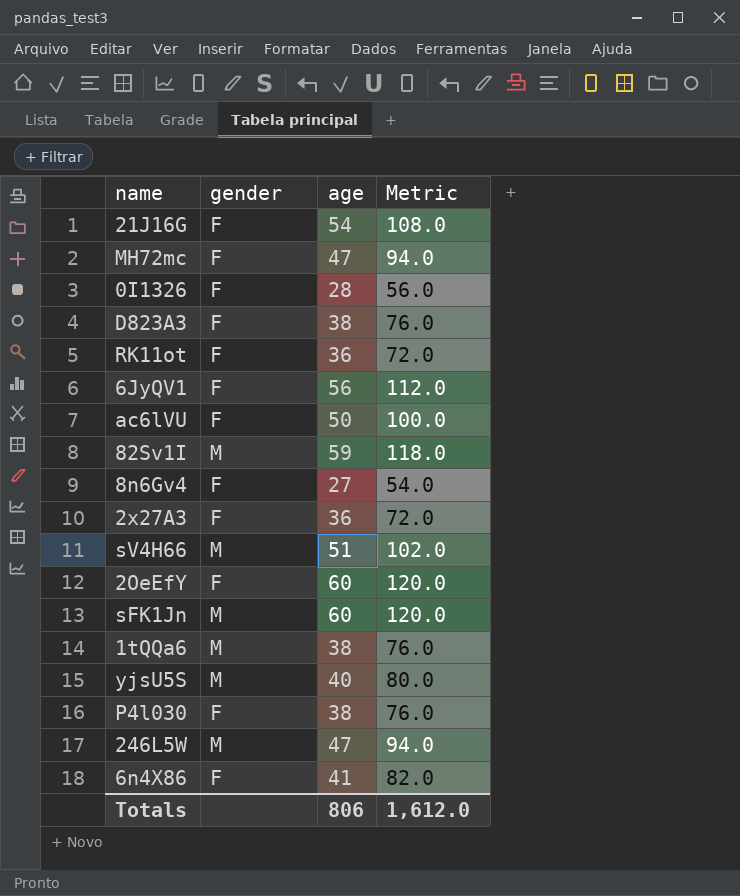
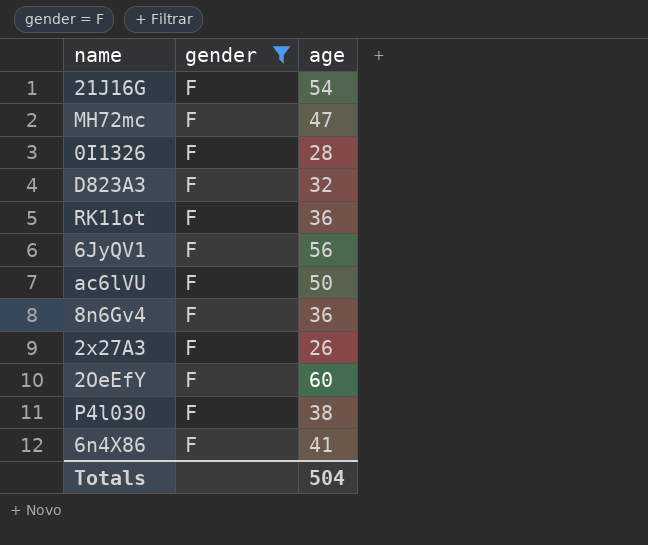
filter: none -> gender = F
column Metric | formula: [age] * 2 -> none
D823A3 | age: 38 -> 32
8n6Gv4 | age: 27 -> 36
2x27A3 | age: 36 -> 26
Totals | age: 806 -> 504

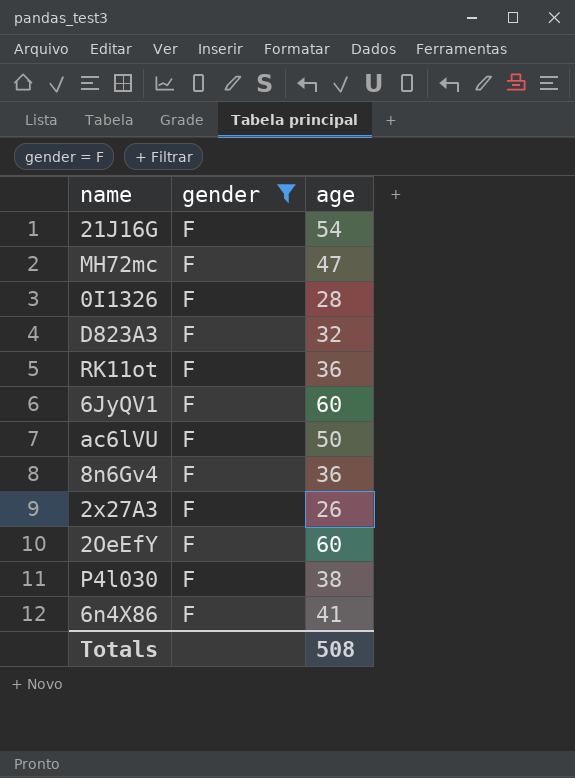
6JyQV1 | age: 56 -> 60
Totals | age: 504 -> 508

